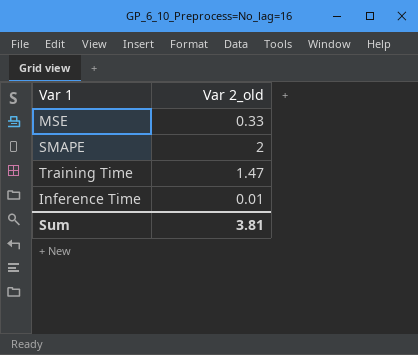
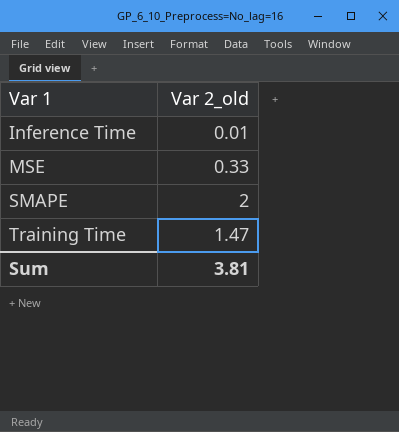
row order: none -> Var 1 ascending

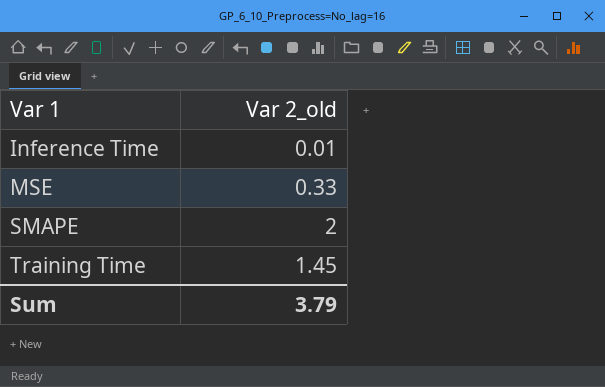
Training Time | Var 2_old: 1.47 -> 1.45
Sum | Var 2_old: 3.81 -> 3.79

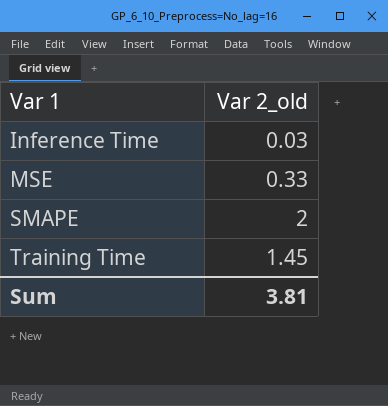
Inference Time | Var 2_old: 0.01 -> 0.03
Sum | Var 2_old: 3.79 -> 3.81

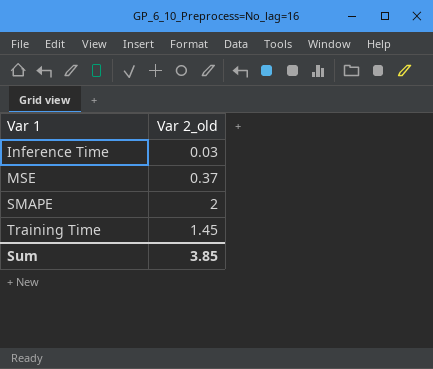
MSE | Var 2_old: 0.33 -> 0.37
Sum | Var 2_old: 3.81 -> 3.85

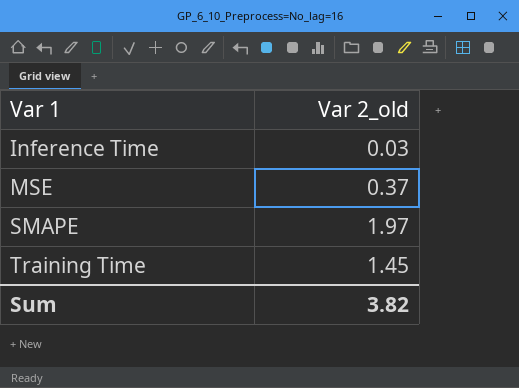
SMAPE | Var 2_old: 2 -> 1.97
Sum | Var 2_old: 3.85 -> 3.82

